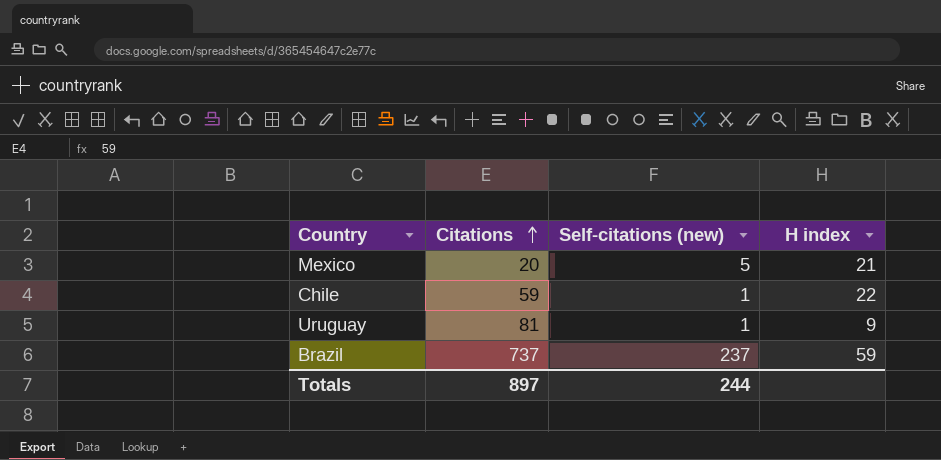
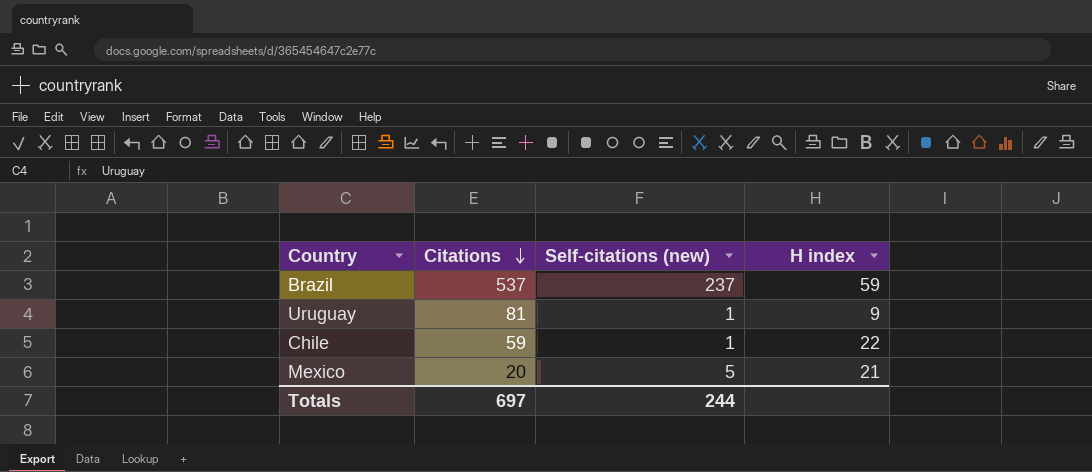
row order: Citations ascending -> Citations descending
Brazil | Citations: 737 -> 537
Totals | Citations: 897 -> 697

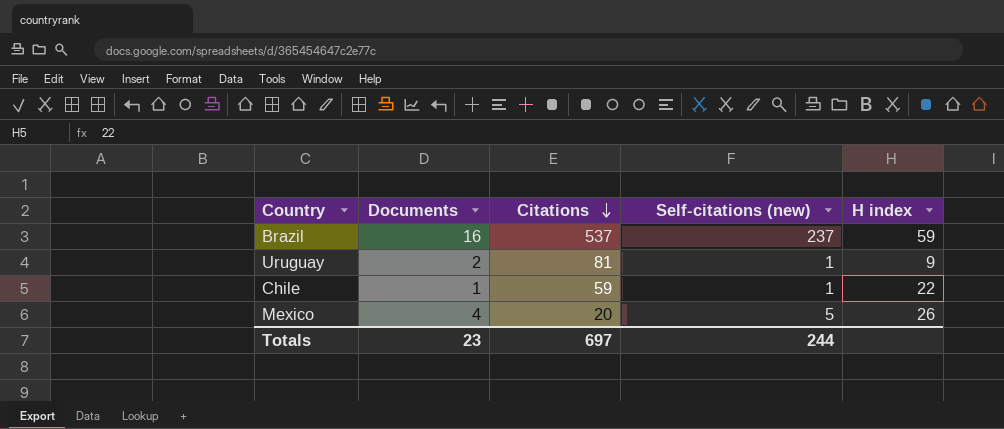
column Documents | position: none -> 2
Mexico | H index: 21 -> 26

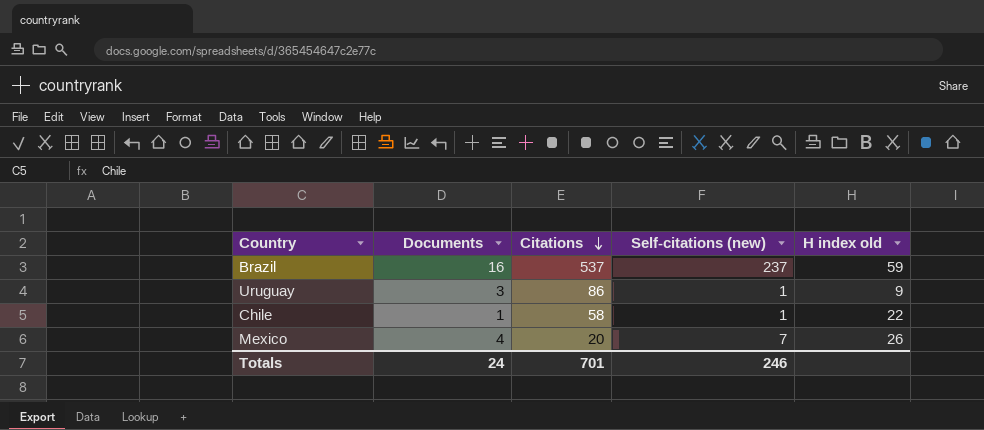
column name: H index -> H index old
Uruguay | Documents: 2 -> 3
Uruguay | Citations: 81 -> 86
Chile | Citations: 59 -> 58
Mexico | Self-citations (new): 5 -> 7
Totals | Documents: 23 -> 24
Totals | Citations: 697 -> 701
Totals | Self-citations (new): 244 -> 246

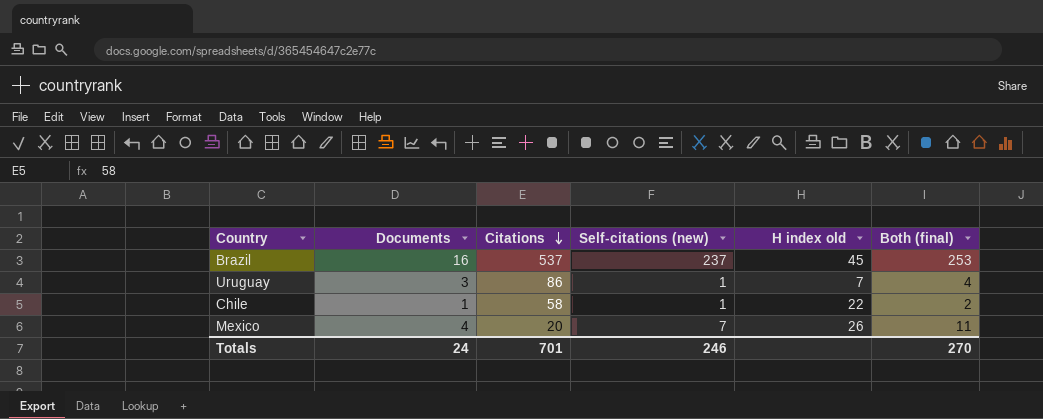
column Both (final) | formula: none -> [Documents] + [Self-citations (new)]
Brazil | H index old: 59 -> 45
Uruguay | H index old: 9 -> 7

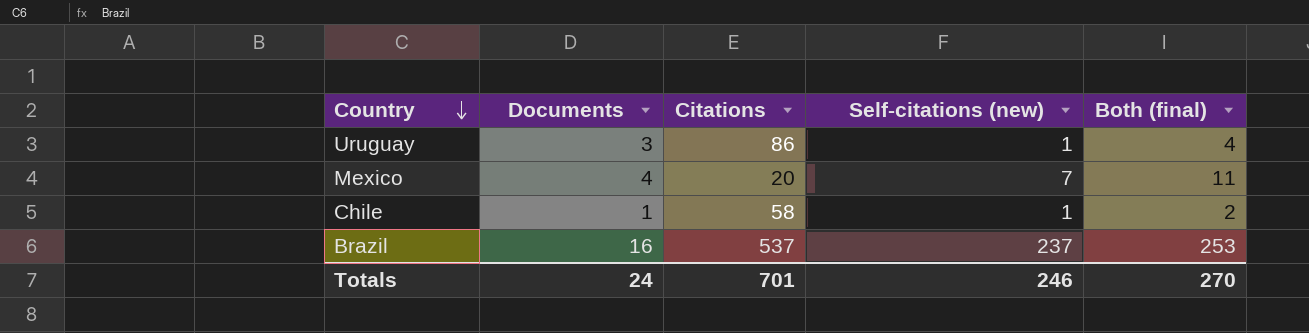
row order: Citations descending -> Country descending
column H index old | position: 5 -> none

